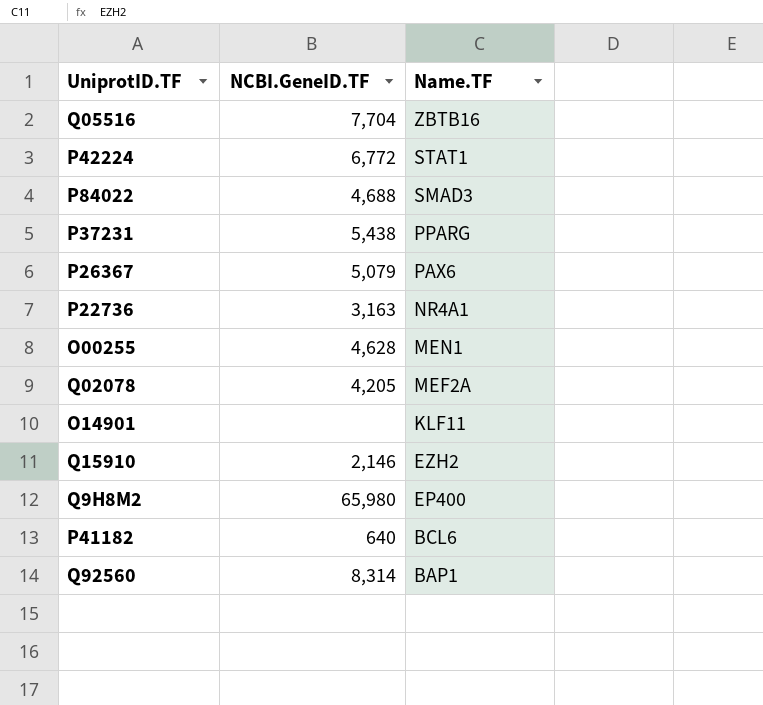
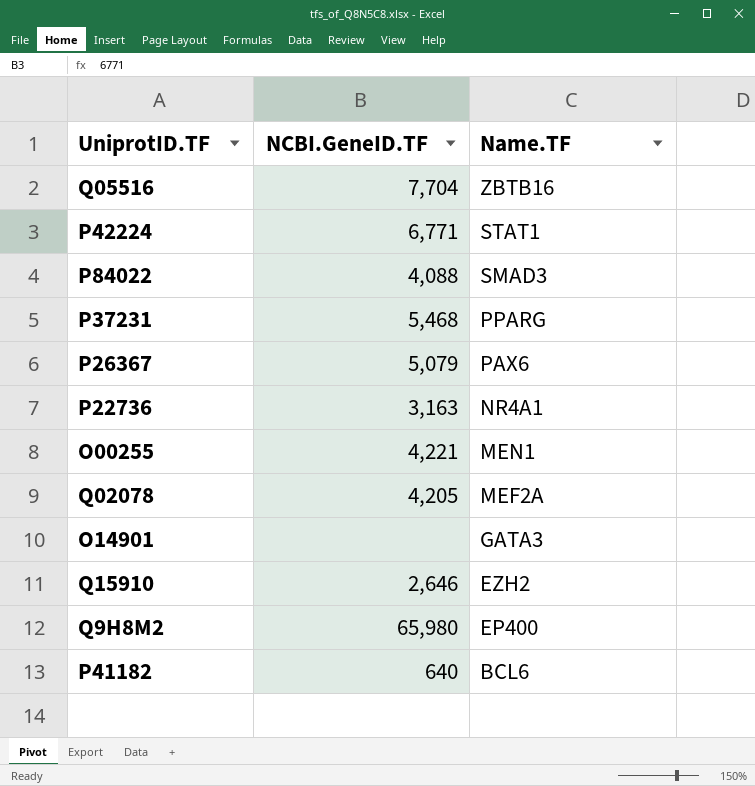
row Q92560: 8,314 | BAP1 -> none
P42224 | NCBI.GeneID.TF: 6,772 -> 6,771
P84022 | NCBI.GeneID.TF: 4,688 -> 4,088
P37231 | NCBI.GeneID.TF: 5,438 -> 5,468
O00255 | NCBI.GeneID.TF: 4,628 -> 4,221
O14901 | Name.TF: KLF11 -> GATA3
Q15910 | NCBI.GeneID.TF: 2,146 -> 2,646

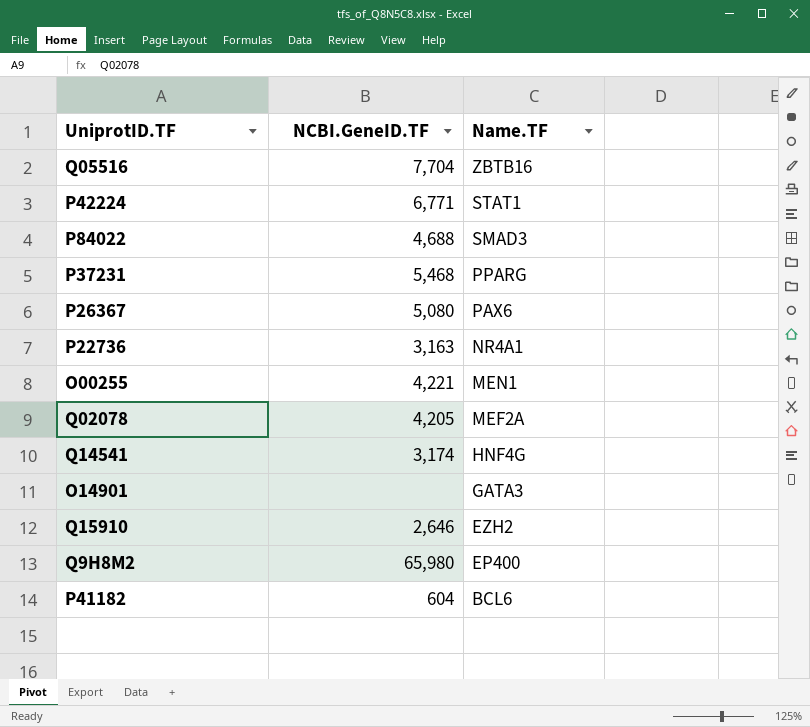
P84022 | NCBI.GeneID.TF: 4,088 -> 4,688
P26367 | NCBI.GeneID.TF: 5,079 -> 5,080
row Q14541: none -> 3,174 | HNF4G
P41182 | NCBI.GeneID.TF: 640 -> 604

